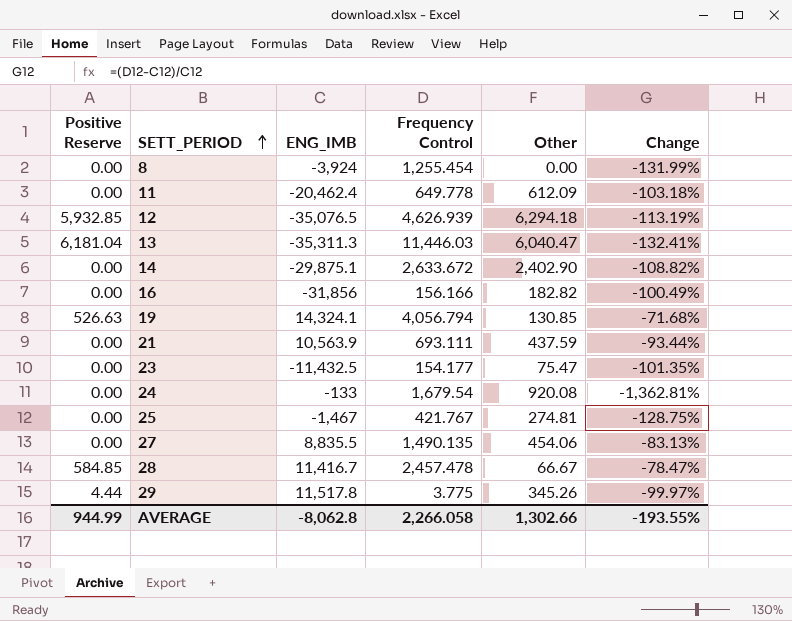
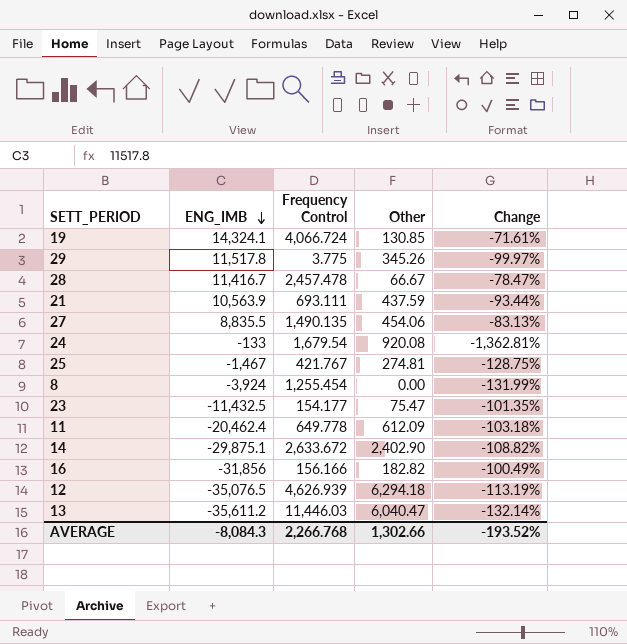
row order: SETT_PERIOD ascending -> ENG_IMB descending
column Positive Reserve | position: 1 -> none
19 | Frequency Control: 4,056.794 -> 4,066.724
19 | Change: -71.68% -> -71.61%
13 | ENG_IMB: -35,311.3 -> -35,611.2
13 | Change: -132.41% -> -132.14%
AVERAGE | ENG_IMB: -8,062.8 -> -8,084.3
AVERAGE | Frequency Control: 2,266.058 -> 2,266.768
AVERAGE | Change: -193.55% -> -193.52%

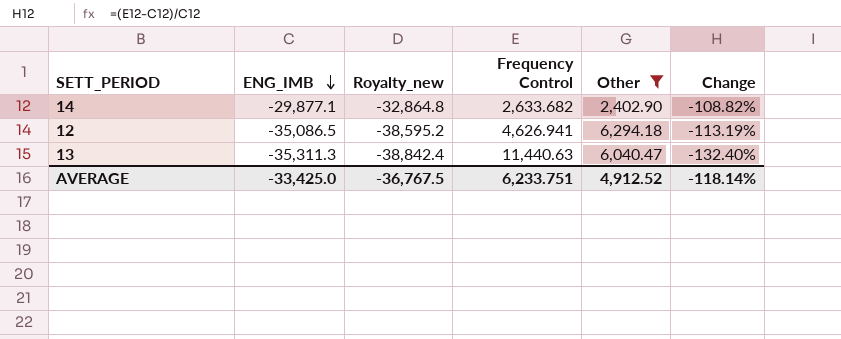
filter: none -> Other >= 2,402.90
column Royalty_new | formula: none -> [ENG_IMB] * 1.1
14 | ENG_IMB: -29,875.1 -> -29,877.1
14 | Frequency Control: 2,633.672 -> 2,633.682
12 | ENG_IMB: -35,076.5 -> -35,086.5
12 | Frequency Control: 4,626.939 -> 4,626.941
13 | ENG_IMB: -35,611.2 -> -35,311.3
13 | Frequency Control: 11,446.03 -> 11,440.63
13 | Change: -132.14% -> -132.40%
AVERAGE | ENG_IMB: -8,084.3 -> -33,425.0
AVERAGE | Frequency Control: 2,266.768 -> 6,233.751
AVERAGE | Other: 1,302.66 -> 4,912.52
AVERAGE | Change: -193.52% -> -118.14%

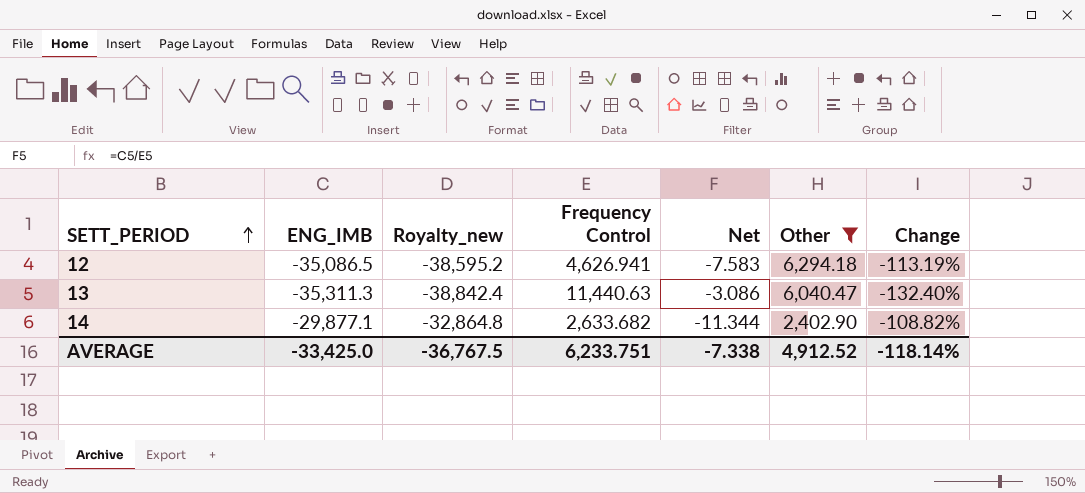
row order: ENG_IMB descending -> SETT_PERIOD ascending
column Net | formula: none -> [ENG_IMB] / [Frequency Control]

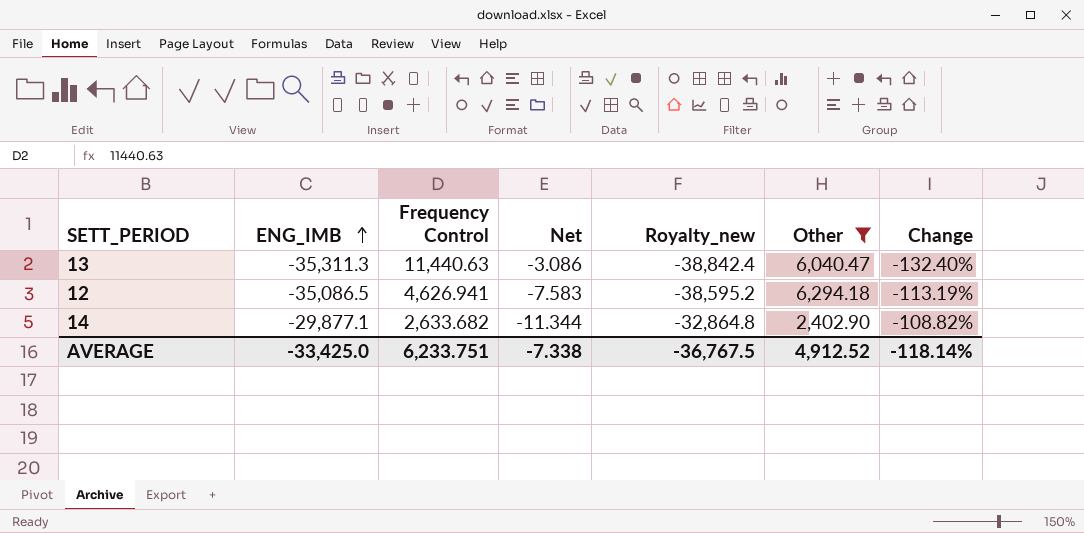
row order: SETT_PERIOD ascending -> ENG_IMB ascending
column Royalty_new | position: 3 -> 5

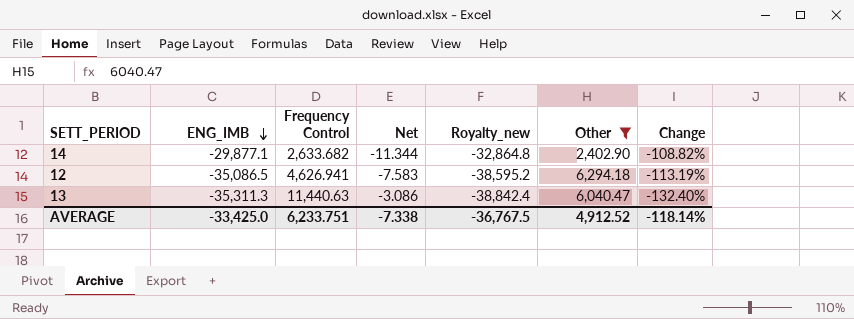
row order: ENG_IMB ascending -> ENG_IMB descending

